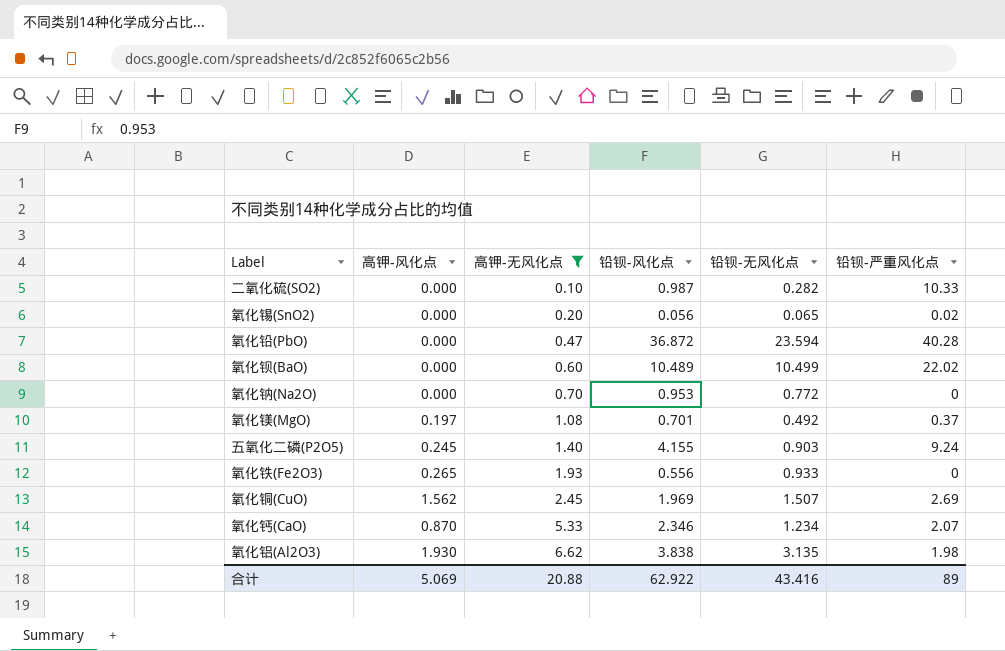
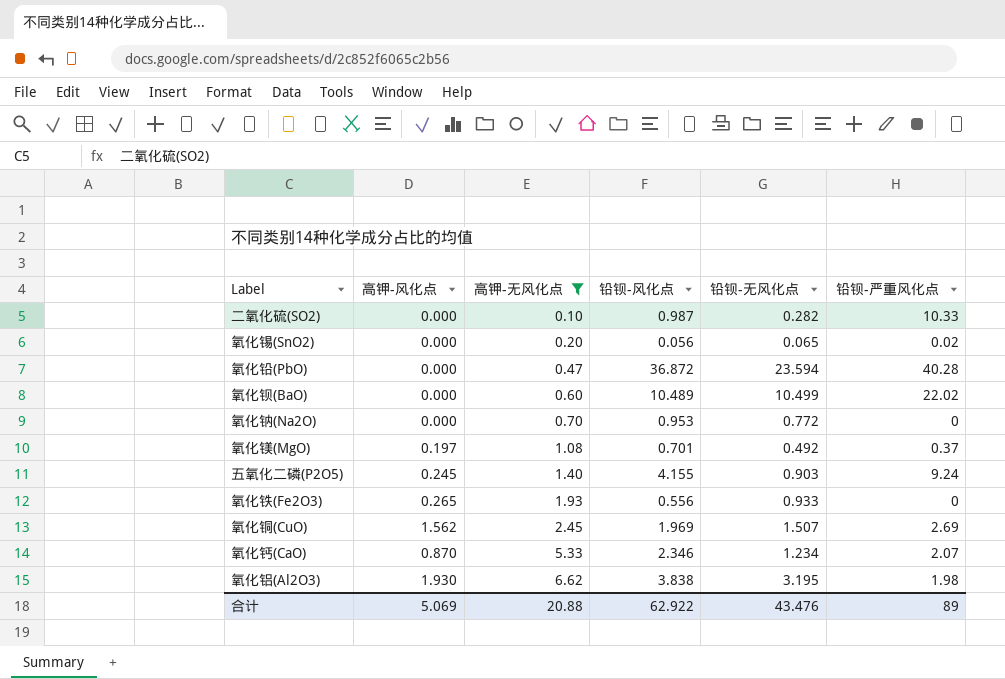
氧化铝(Al2O3) | 铅钡-无风化点: 3.135 -> 3.195
合计 | 铅钡-无风化点: 43.416 -> 43.476

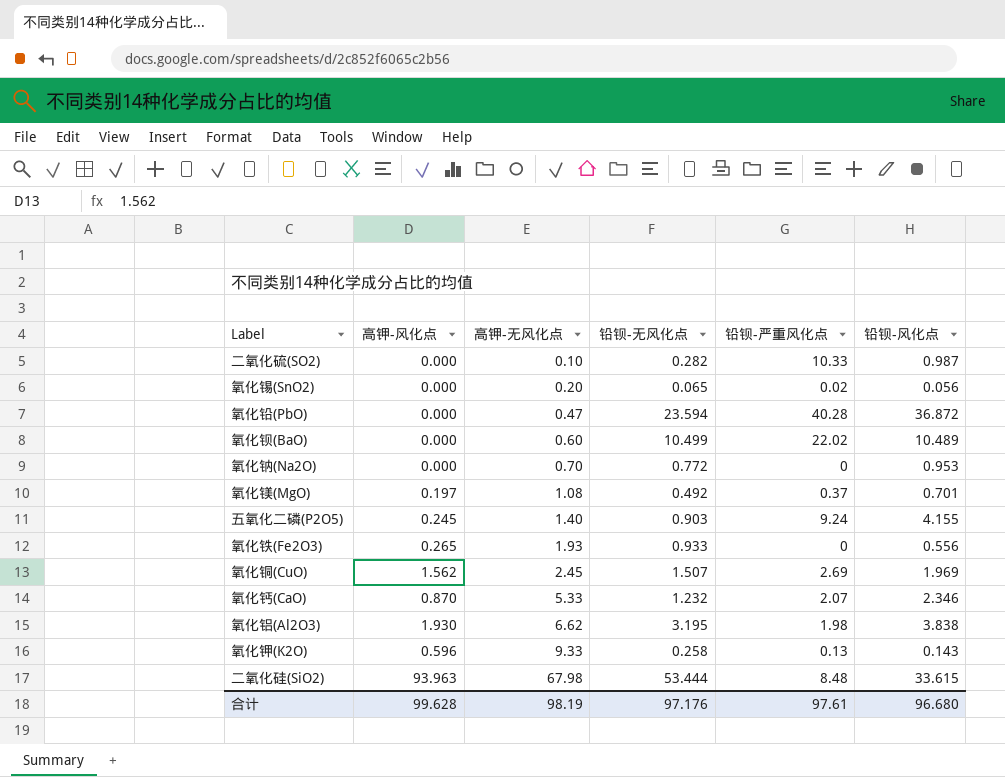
filter: 高钾-无风化点 <= 6.62 -> none
column 铅钡-风化点 | position: 4 -> 6
氧化钙(CaO) | 铅钡-无风化点: 1.234 -> 1.232
合计 | 高钾-风化点: 5.069 -> 99.628
合计 | 高钾-无风化点: 20.88 -> 98.19
合计 | 铅钡-无风化点: 43.476 -> 97.176
合计 | 铅钡-严重风化点: 89 -> 97.61
合计 | 铅钡-风化点: 62.922 -> 96.680

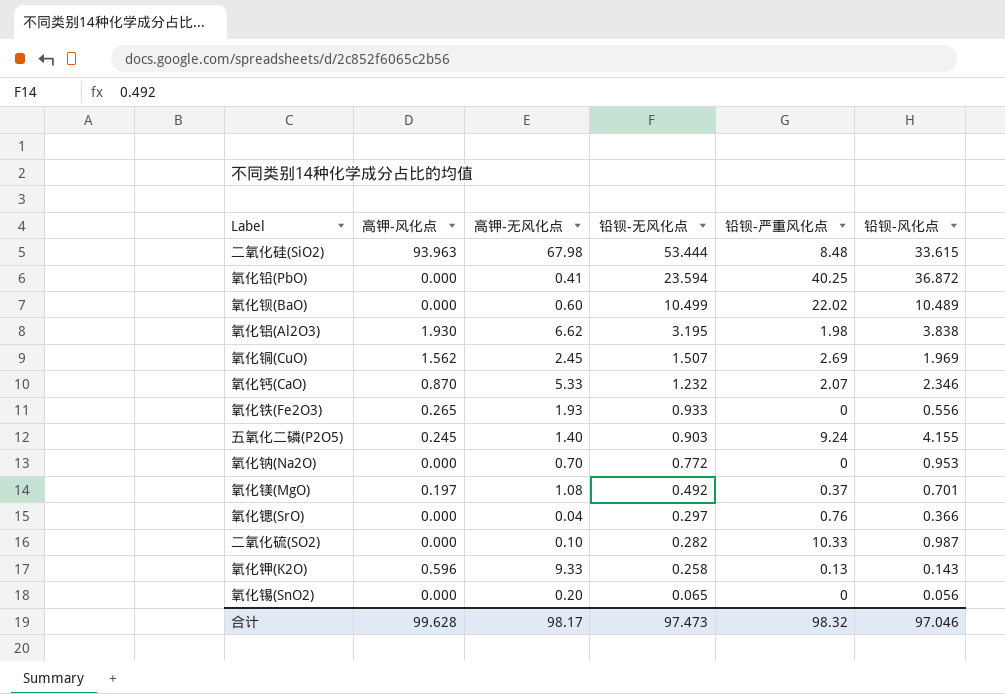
row order: 高钾-无风化点 ascending -> 铅钡-无风化点 descending
氧化铅(PbO) | 高钾-无风化点: 0.47 -> 0.41
氧化铅(PbO) | 铅钡-严重风化点: 40.28 -> 40.25
row 氧化锶(SrO): none -> 0.000 | 0.04 | 0.297 | 0.76 | 0.366
氧化锡(SnO2) | 铅钡-严重风化点: 0.02 -> 0
合计 | 高钾-无风化点: 98.19 -> 98.17
合计 | 铅钡-无风化点: 97.176 -> 97.473
合计 | 铅钡-严重风化点: 97.61 -> 98.32
合计 | 铅钡-风化点: 96.680 -> 97.046

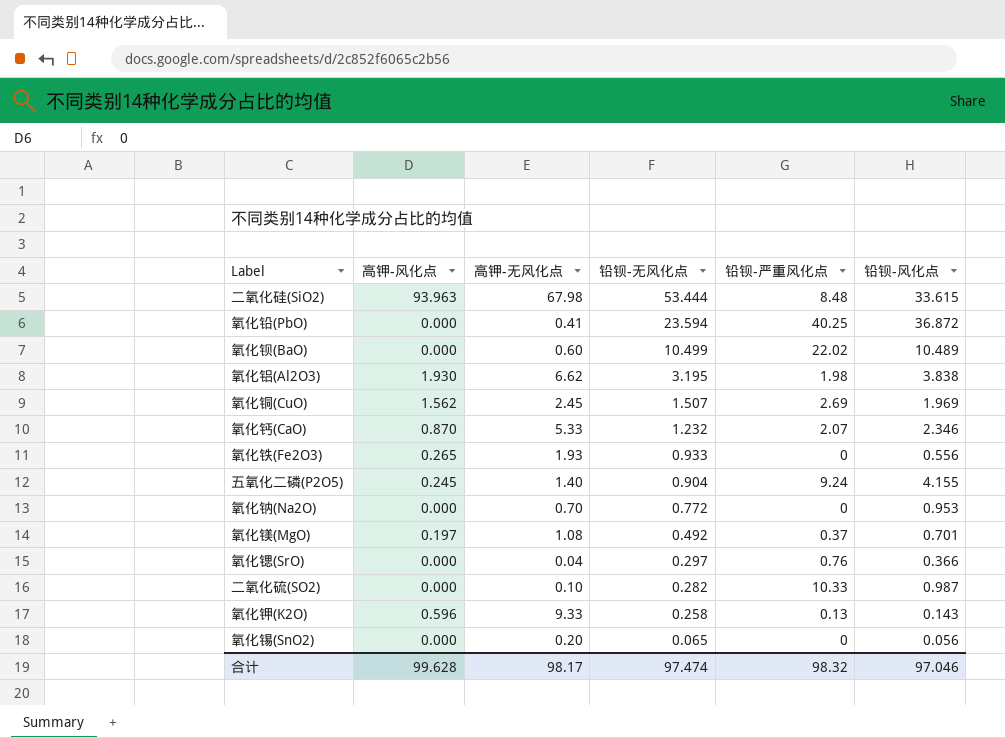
五氧化二磷(P2O5) | 铅钡-无风化点: 0.903 -> 0.904
合计 | 铅钡-无风化点: 97.473 -> 97.474

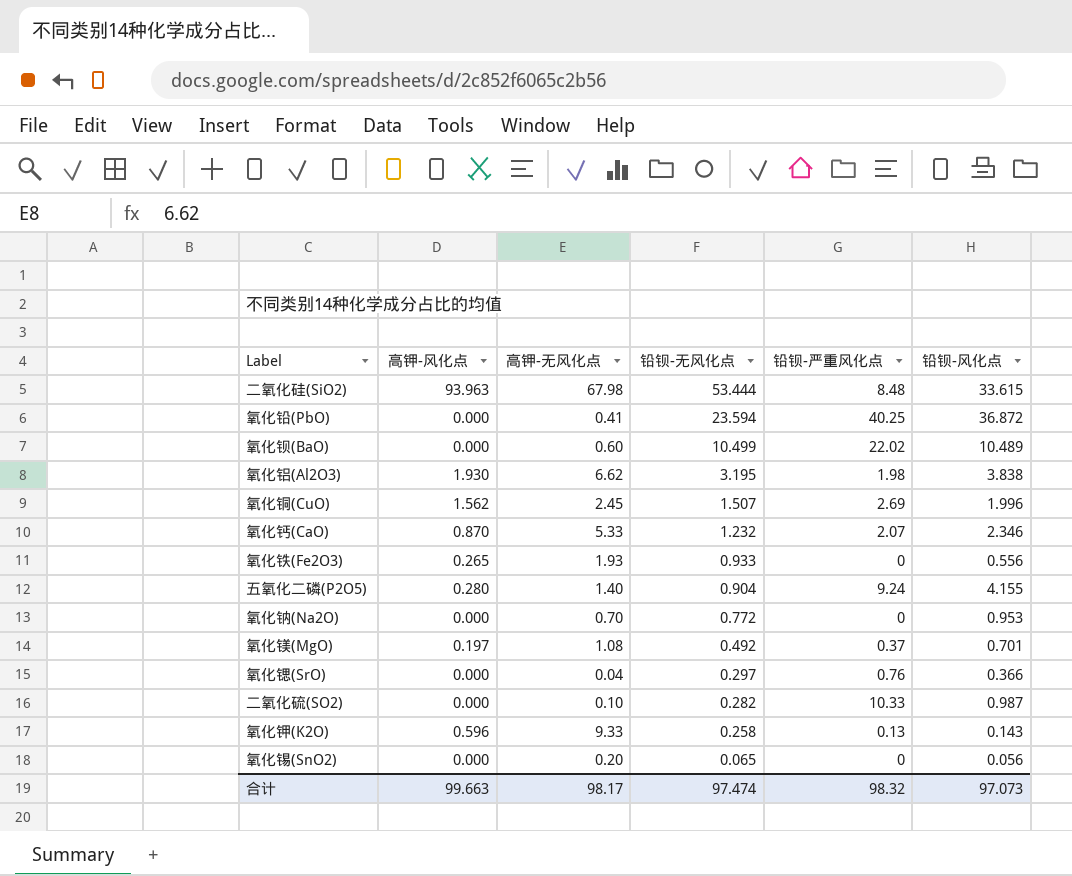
氧化铜(CuO) | 铅钡-风化点: 1.969 -> 1.996
五氧化二磷(P2O5) | 高钾-风化点: 0.245 -> 0.280
合计 | 高钾-风化点: 99.628 -> 99.663
合计 | 铅钡-风化点: 97.046 -> 97.073

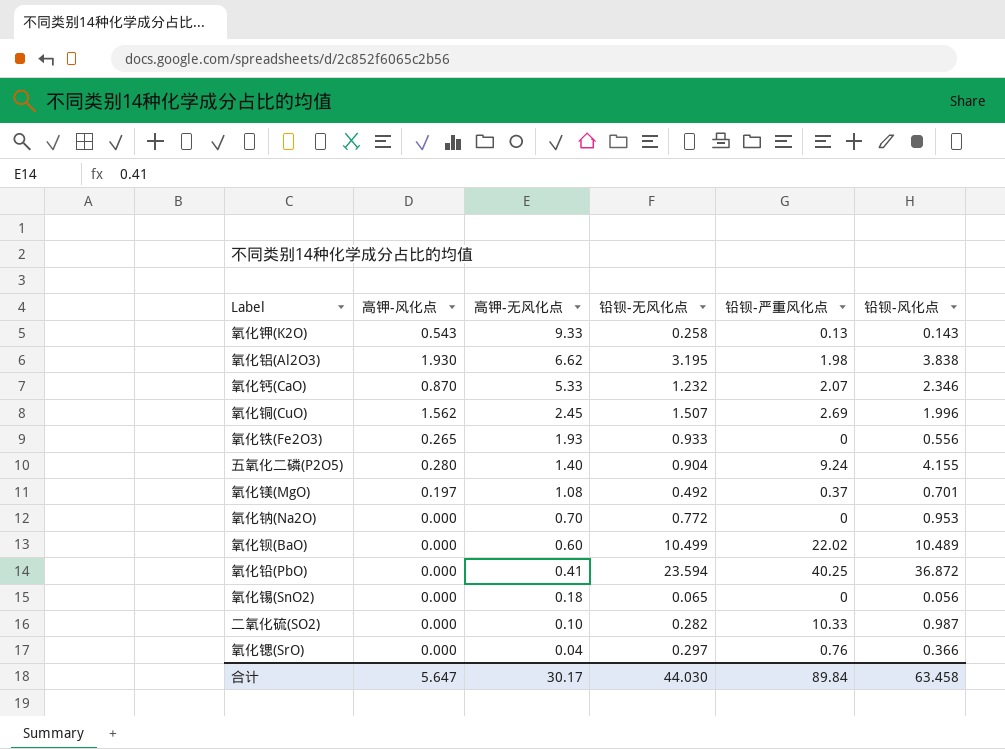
row order: 铅钡-无风化点 descending -> 高钾-无风化点 descending
row 二氧化硅(SiO2): 93.963 | 67.98 | 53.444 | 8.48 | 33.615 -> none
氧化钾(K2O) | 高钾-风化点: 0.596 -> 0.543
氧化锡(SnO2) | 高钾-无风化点: 0.20 -> 0.18
合计 | 高钾-风化点: 99.663 -> 5.647
合计 | 高钾-无风化点: 98.17 -> 30.17
合计 | 铅钡-无风化点: 97.474 -> 44.030
合计 | 铅钡-严重风化点: 98.32 -> 89.84
合计 | 铅钡-风化点: 97.073 -> 63.458

